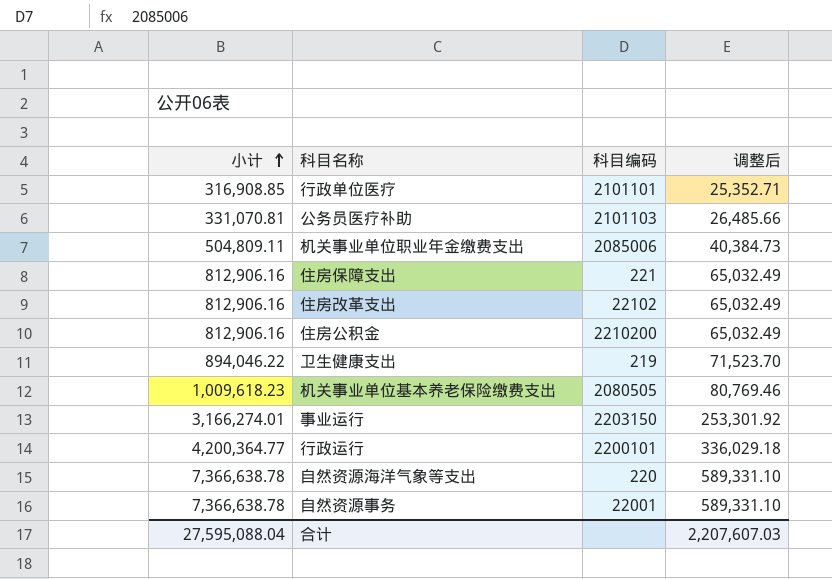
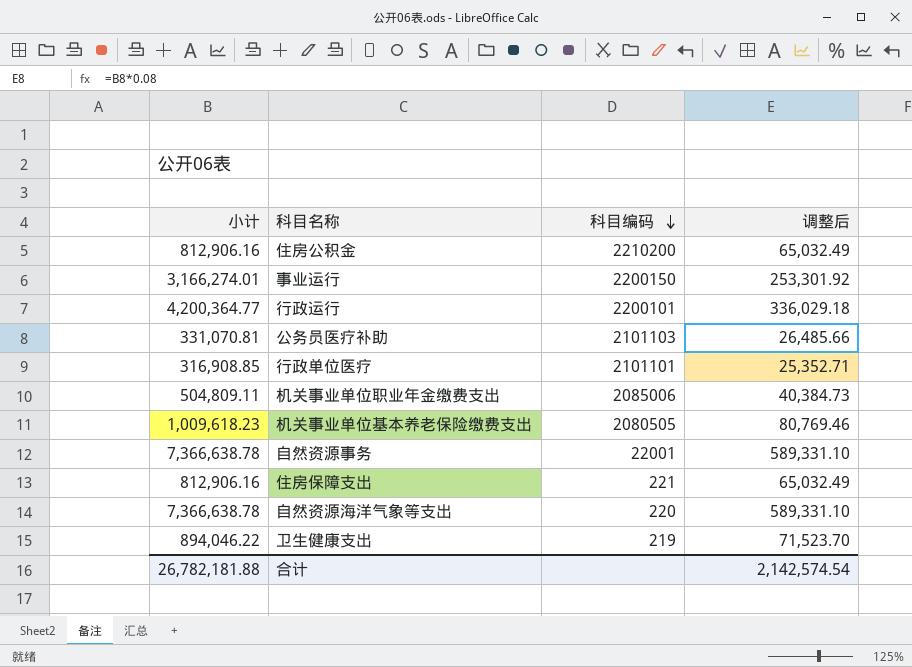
row order: 小计 ascending -> 科目编码 descending
row 住房改革支出: 812,906.16 | 22102 | 65,032.49 -> none
事业运行 | 科目编码: 2203150 -> 2200150
合计 | 小计: 27,595,088.04 -> 26,782,181.88
合计 | 调整后: 2,207,607.03 -> 2,142,574.54

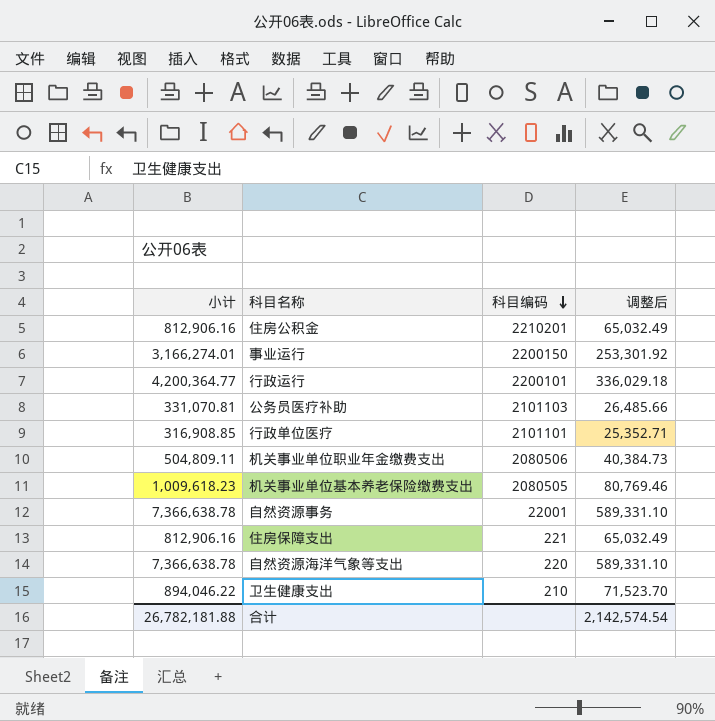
住房公积金 | 科目编码: 2210200 -> 2210201
机关事业单位职业年金缴费支出 | 科目编码: 2085006 -> 2080506
卫生健康支出 | 科目编码: 219 -> 210

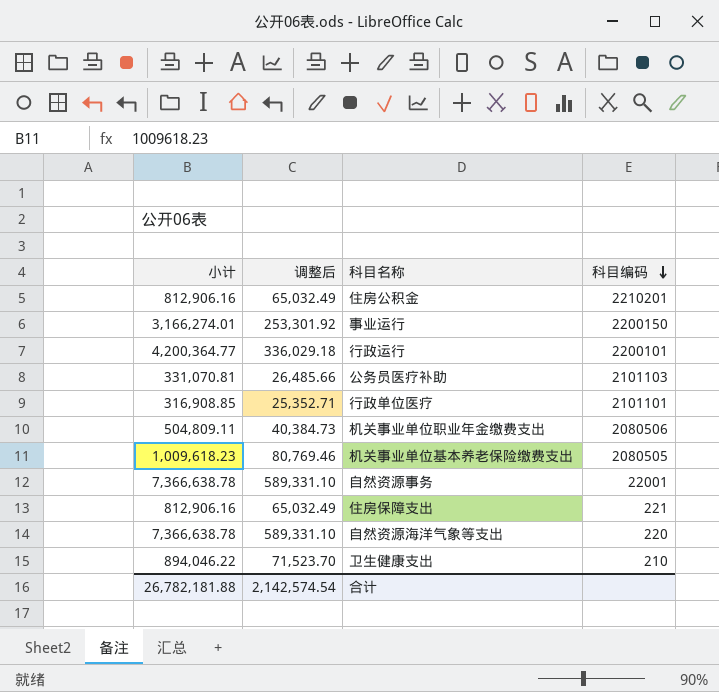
column 调整后 | position: 4 -> 2

